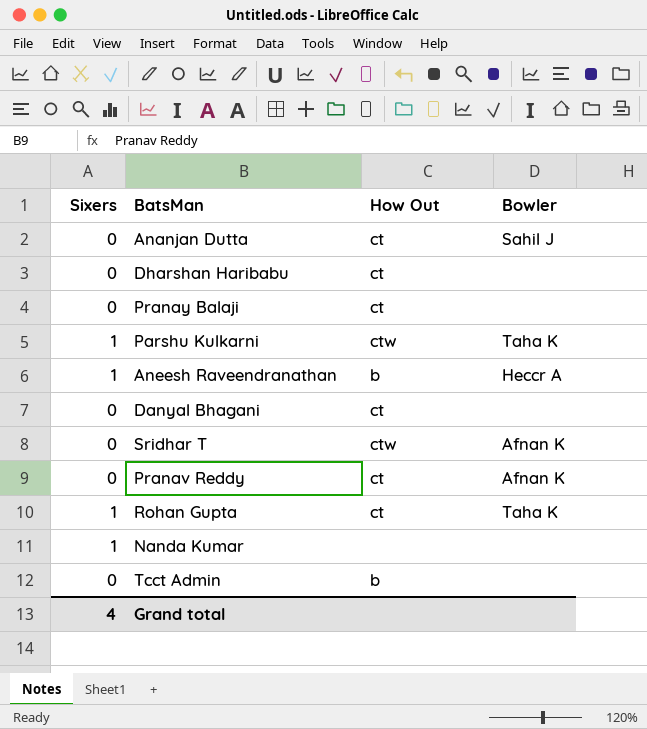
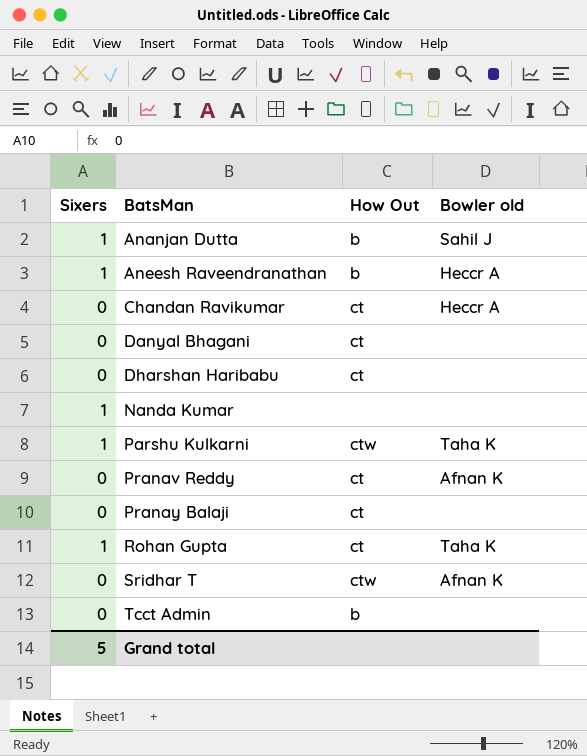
row order: none -> BatsMan ascending
column name: Bowler -> Bowler old
Ananjan Dutta | Sixers: 0 -> 1
Ananjan Dutta | How Out: ct -> b
row Chandan Ravikumar: none -> 0 | ct | Heccr A
Grand total | Sixers: 4 -> 5

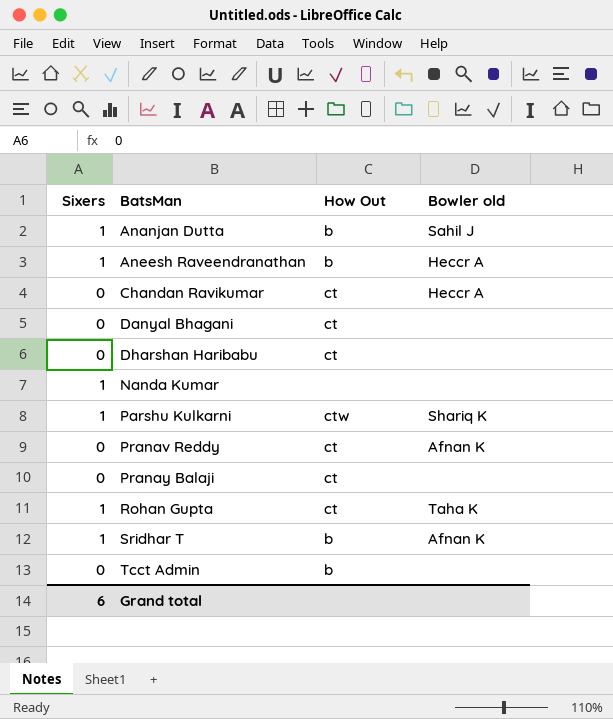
Parshu Kulkarni | Bowler old: Taha K -> Shariq K
Sridhar T | Sixers: 0 -> 1
Sridhar T | How Out: ctw -> b
Grand total | Sixers: 5 -> 6

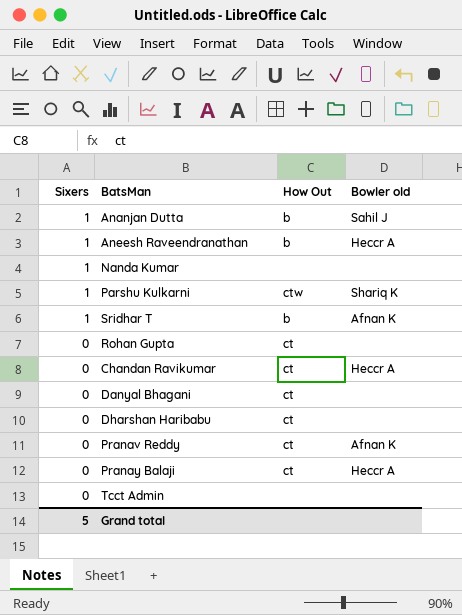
row order: BatsMan ascending -> Sixers descending
Rohan Gupta | Sixers: 1 -> 0
Rohan Gupta | Bowler old: Taha K -> none
Pranay Balaji | Bowler old: none -> Heccr A
Tcct Admin | How Out: b -> none
Grand total | Sixers: 6 -> 5

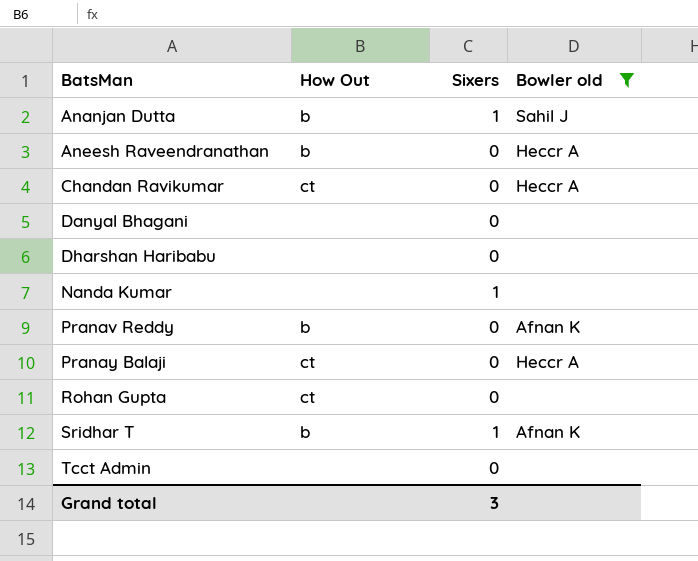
filter: none -> Bowler old != Shariq K
row order: Sixers descending -> BatsMan ascending
column Sixers | position: 1 -> 3
Aneesh Raveendranathan | Sixers: 1 -> 0
Danyal Bhagani | How Out: ct -> none
Dharshan Haribabu | How Out: ct -> none
Pranav Reddy | How Out: ct -> b
Grand total | Sixers: 5 -> 3

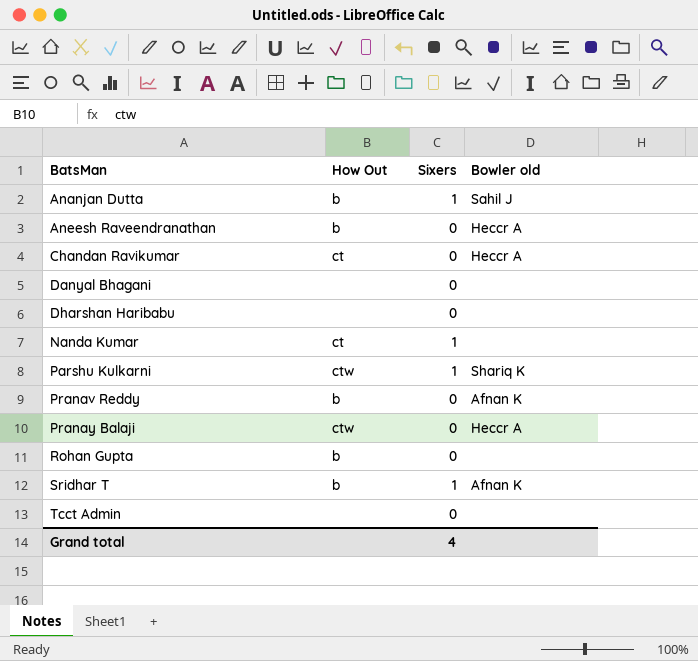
filter: Bowler old != Shariq K -> none
Nanda Kumar | How Out: none -> ct
Pranay Balaji | How Out: ct -> ctw
Rohan Gupta | How Out: ct -> b
Grand total | Sixers: 3 -> 4

